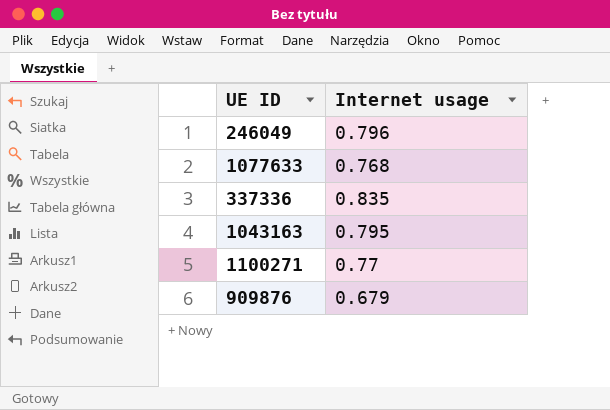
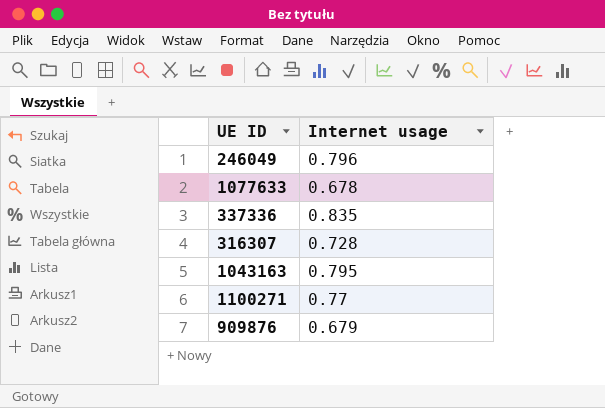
1077633 | Internet usage: 0.768 -> 0.678
row 316307: none -> 0.728

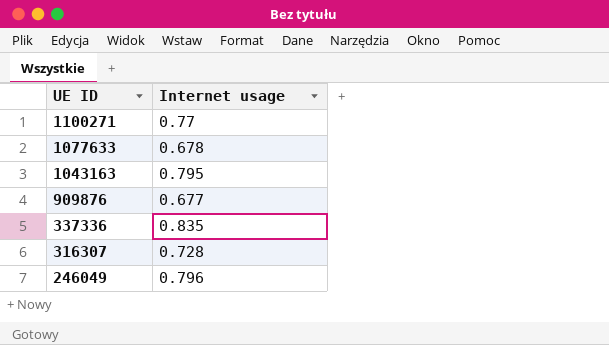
row order: none -> UE ID descending
909876 | Internet usage: 0.679 -> 0.677

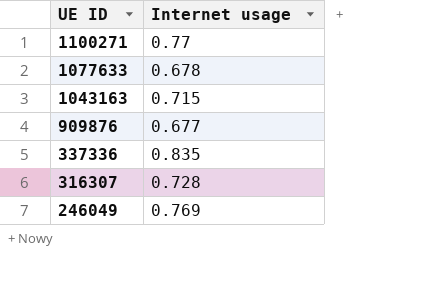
1043163 | Internet usage: 0.795 -> 0.715
246049 | Internet usage: 0.796 -> 0.769

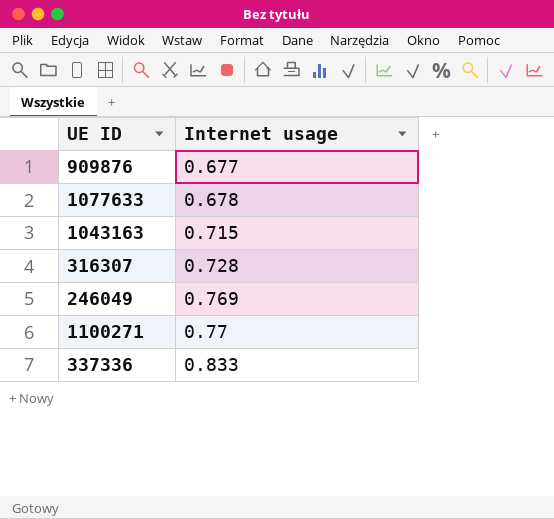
row order: UE ID descending -> Internet usage ascending
337336 | Internet usage: 0.835 -> 0.833

